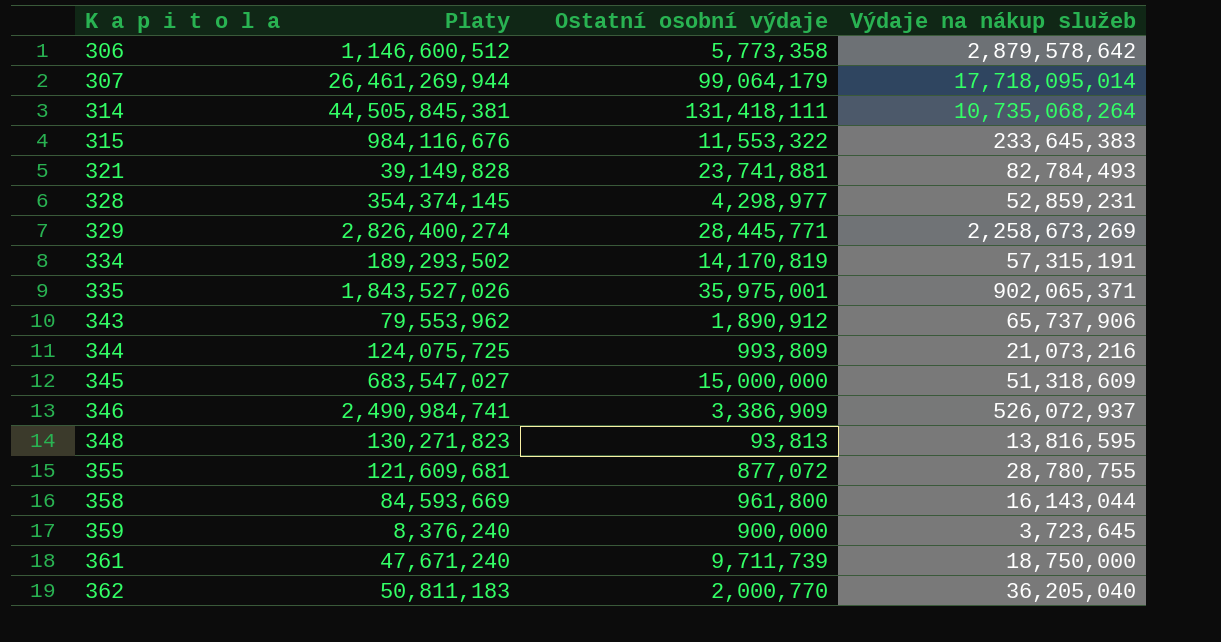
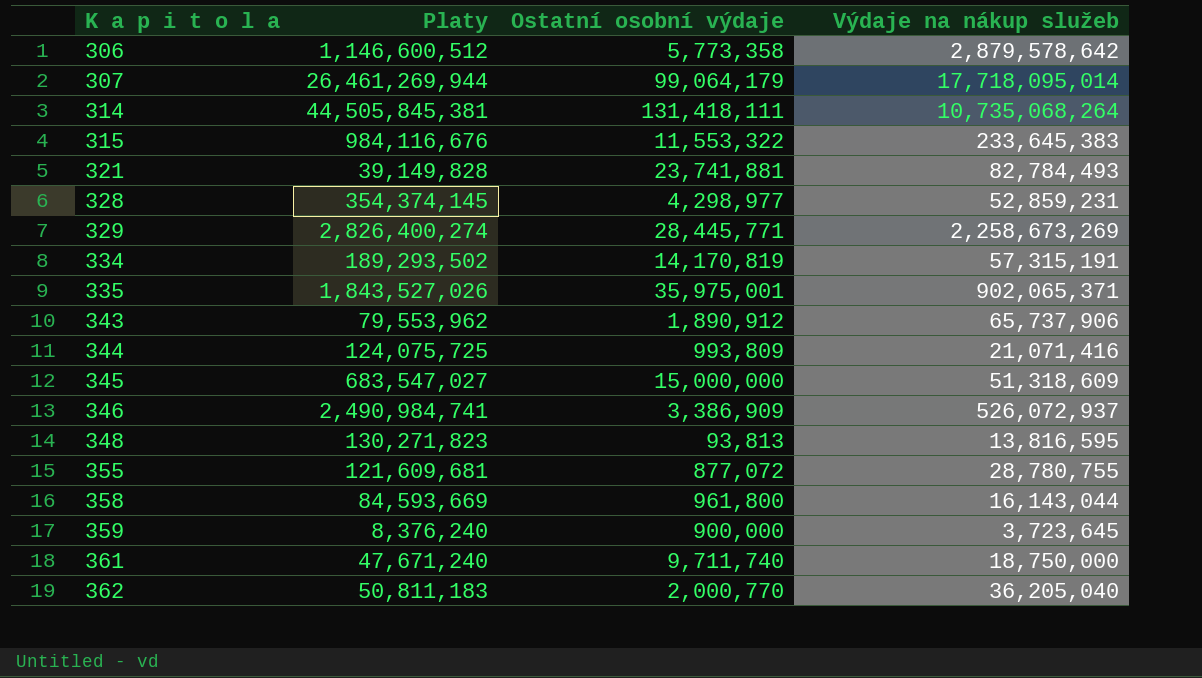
344 | Výdaje na nákup služeb: 21,073,216 -> 21,071,416
361 | Ostatní osobní výdaje: 9,711,739 -> 9,711,740

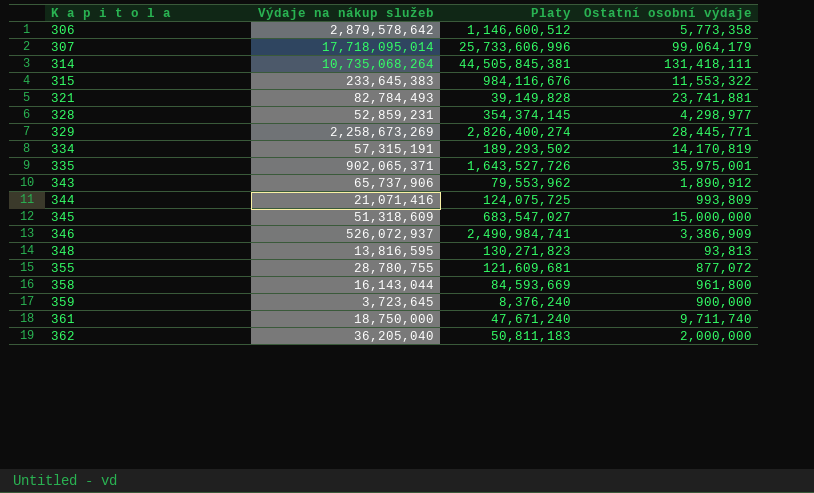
column Výdaje na nákup služeb | position: 4 -> 2
307 | Platy: 26,461,269,944 -> 25,733,606,996
335 | Platy: 1,843,527,026 -> 1,643,527,726
362 | Ostatní osobní výdaje: 2,000,770 -> 2,000,000

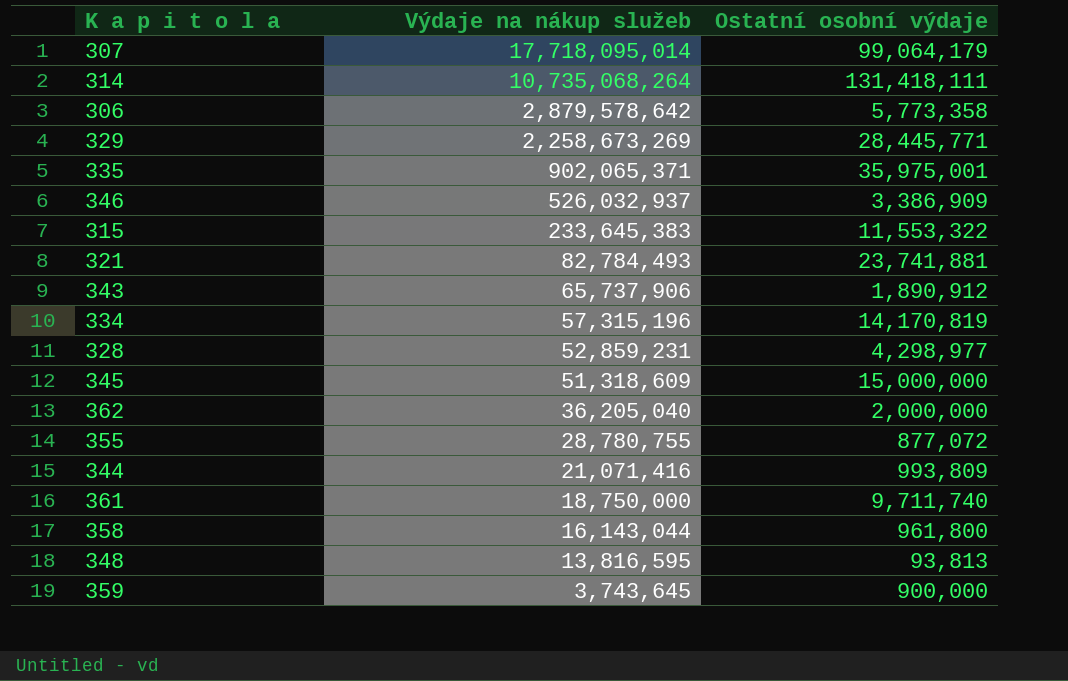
row order: K a p i t o l a ascending -> Výdaje na nákup služeb descending
column Platy | position: 3 -> none
346 | Výdaje na nákup služeb: 526,072,937 -> 526,032,937
334 | Výdaje na nákup služeb: 57,315,191 -> 57,315,196
359 | Výdaje na nákup služeb: 3,723,645 -> 3,743,645

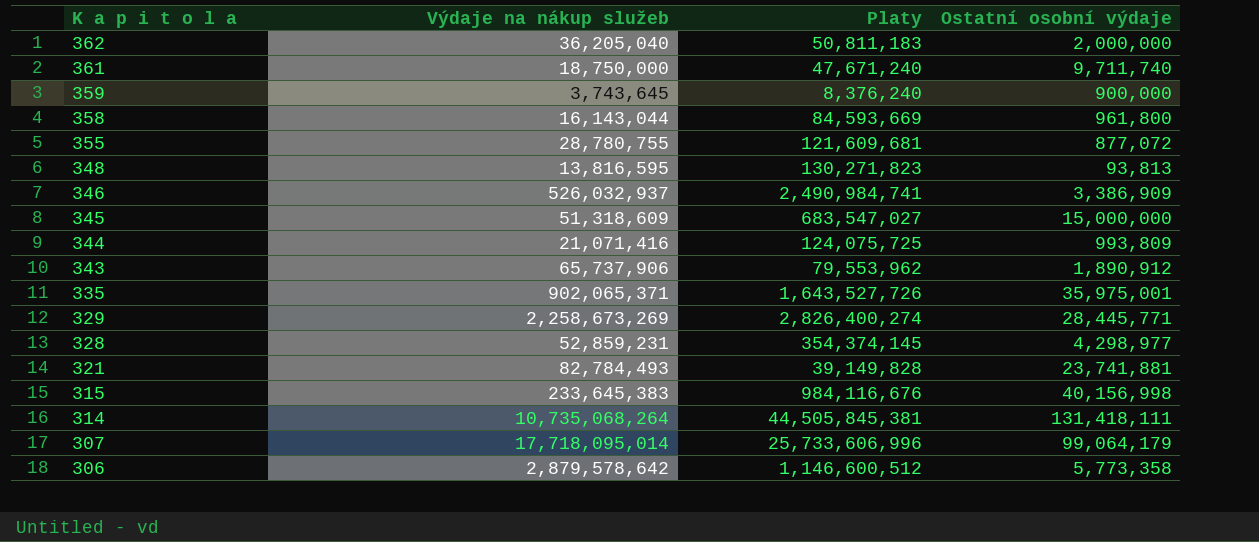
row order: Výdaje na nákup služeb descending -> K a p i t o l a descending
column Platy | position: none -> 3
row 334: 57,315,196 | 14,170,819 -> none
315 | Ostatní osobní výdaje: 11,553,322 -> 40,156,998

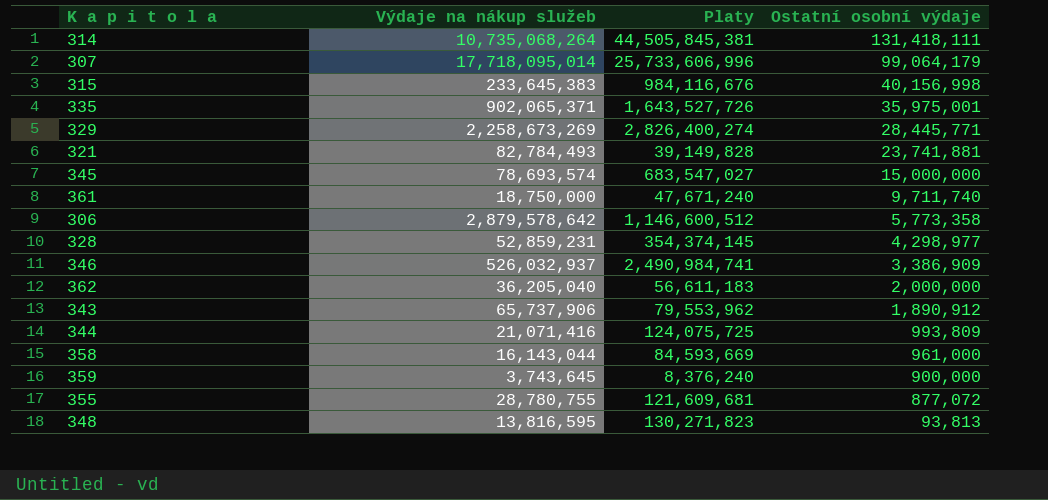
row order: K a p i t o l a descending -> Ostatní osobní výdaje descending
345 | Výdaje na nákup služeb: 51,318,609 -> 78,693,574
362 | Platy: 50,811,183 -> 56,611,183
358 | Ostatní osobní výdaje: 961,800 -> 961,000

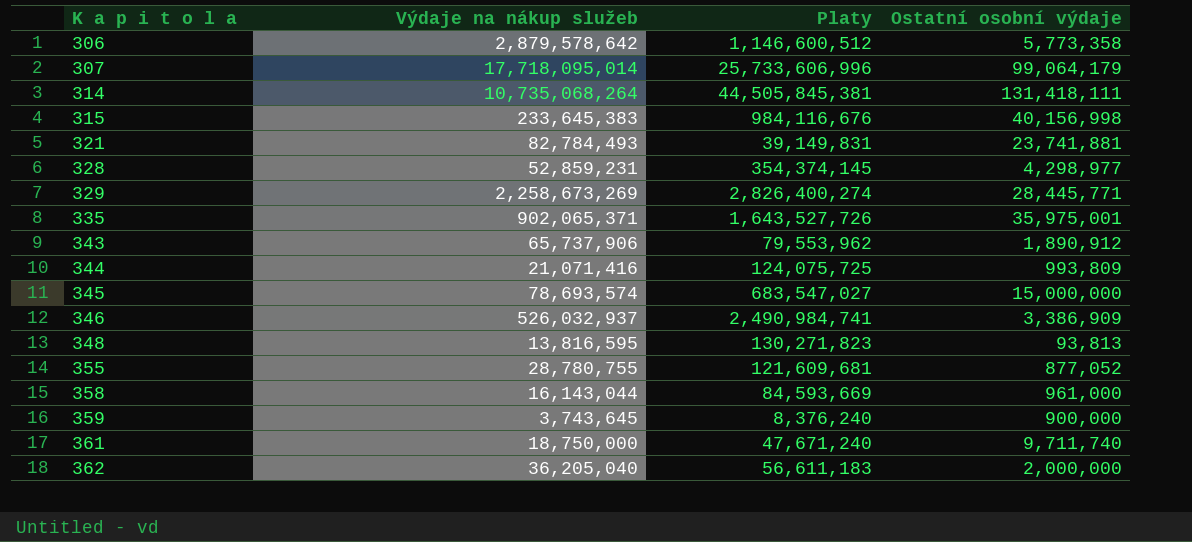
row order: Ostatní osobní výdaje descending -> K a p i t o l a ascending
321 | Platy: 39,149,828 -> 39,149,831
355 | Ostatní osobní výdaje: 877,072 -> 877,052

